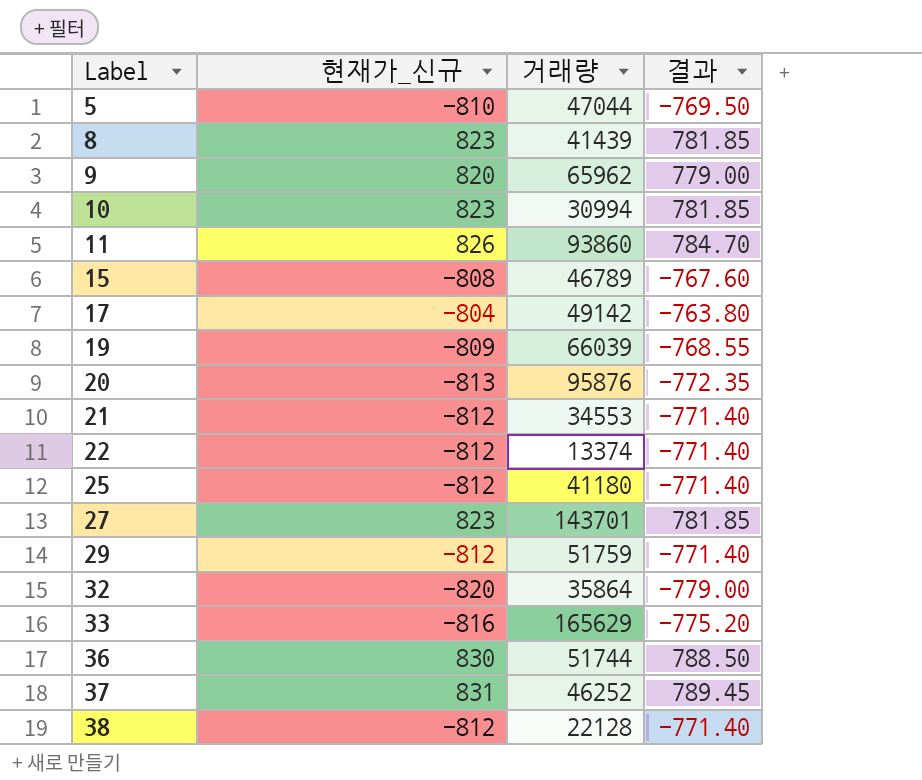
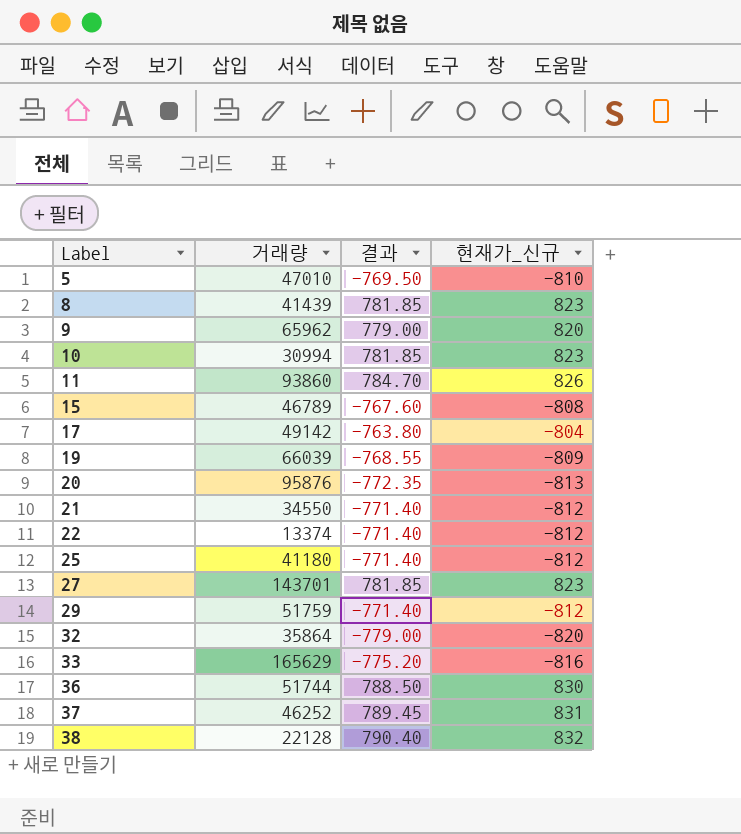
column 현재가_신규 | position: 2 -> 4
5 | 거래량: 47044 -> 47010
21 | 거래량: 34553 -> 34550
38 | 결과: -771.40 -> 790.40
38 | 현재가_신규: -812 -> 832

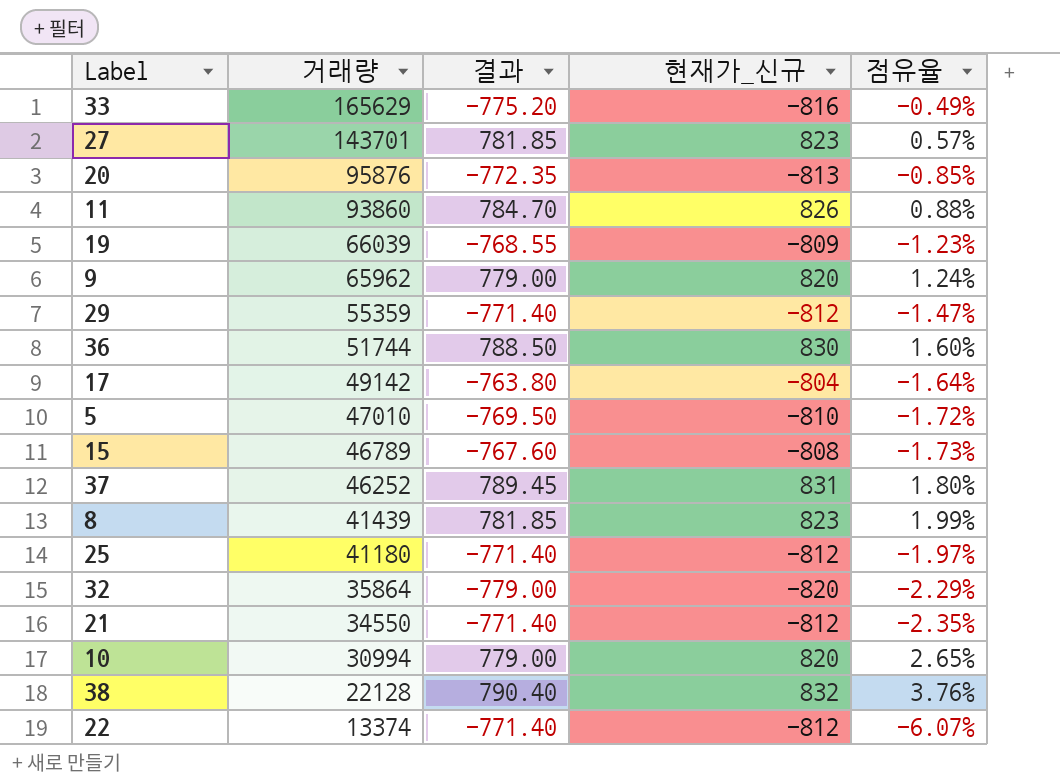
row order: Label ascending -> 거래량 descending
column 점유율 | formula: none -> [현재가_신규] / [거래량]
29 | 거래량: 51759 -> 55359
10 | 결과: 781.85 -> 779.00
10 | 현재가_신규: 823 -> 820

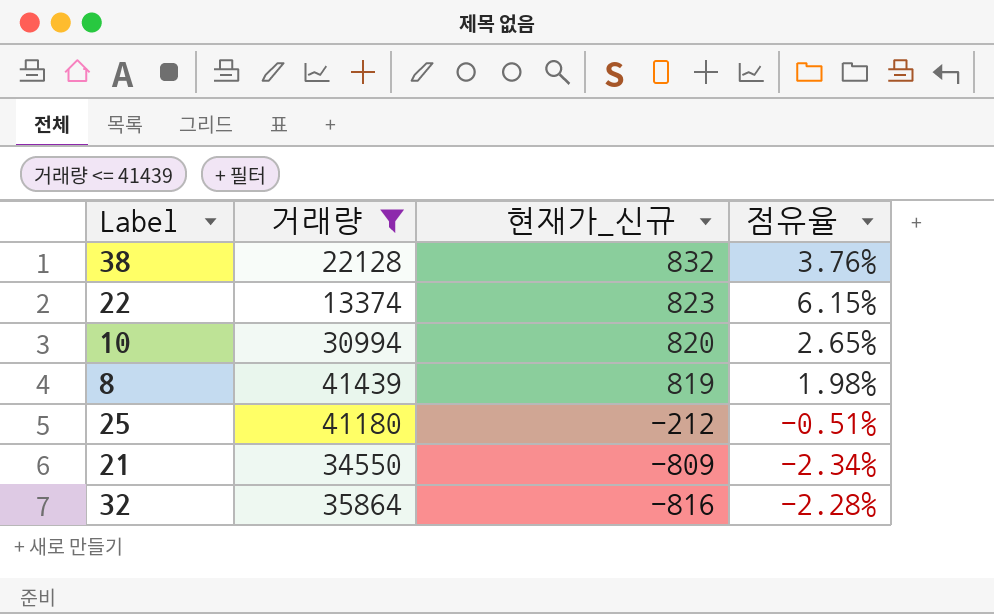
filter: none -> 거래량 <= 41439
row order: 거래량 descending -> 현재가_신규 descending
column 결과 | formula: [현재가_신규] * 0.95 -> none
22 | 현재가_신규: -812 -> 823
22 | 점유율: -6.07% -> 6.15%
8 | 현재가_신규: 823 -> 819
8 | 점유율: 1.99% -> 1.98%
25 | 현재가_신규: -812 -> -212
25 | 점유율: -1.97% -> -0.51%
21 | 현재가_신규: -812 -> -809
21 | 점유율: -2.35% -> -2.34%
32 | 현재가_신규: -820 -> -816
32 | 점유율: -2.29% -> -2.28%

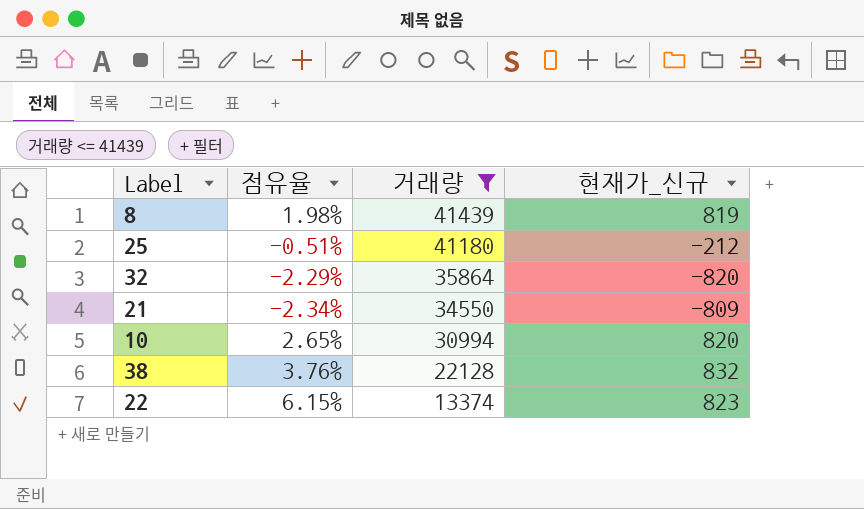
row order: 현재가_신규 descending -> 거래량 descending
column 점유율 | position: 4 -> 2
32 | 점유율: -2.28% -> -2.29%
32 | 현재가_신규: -816 -> -820

